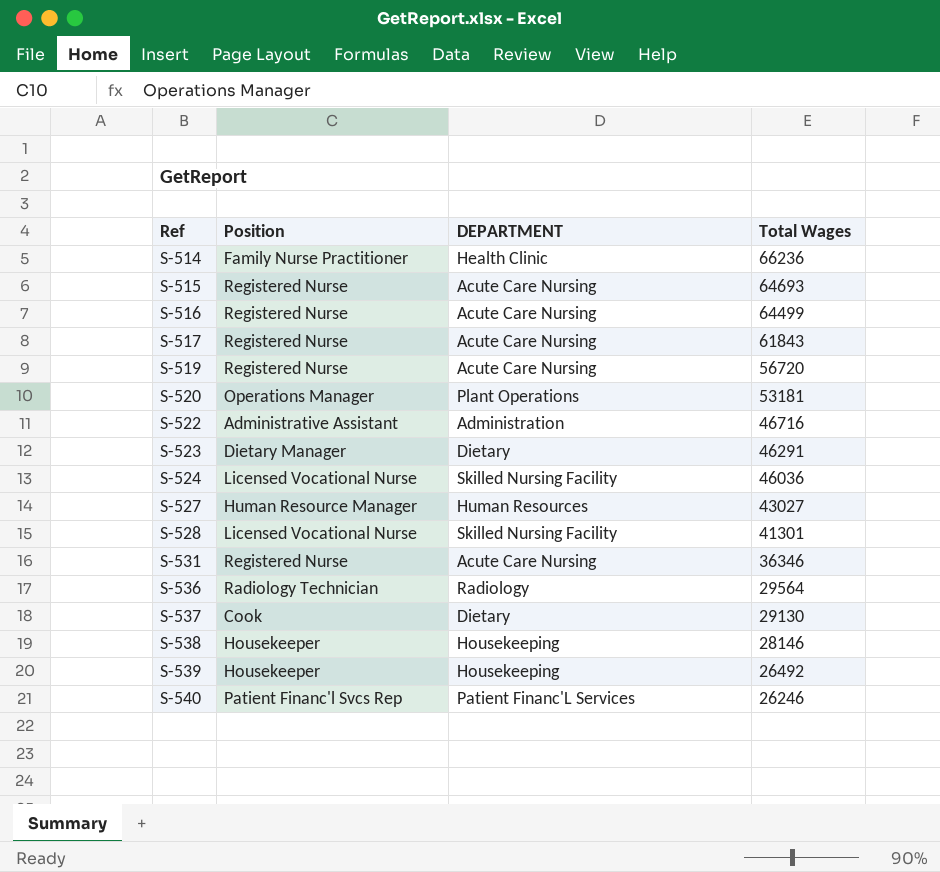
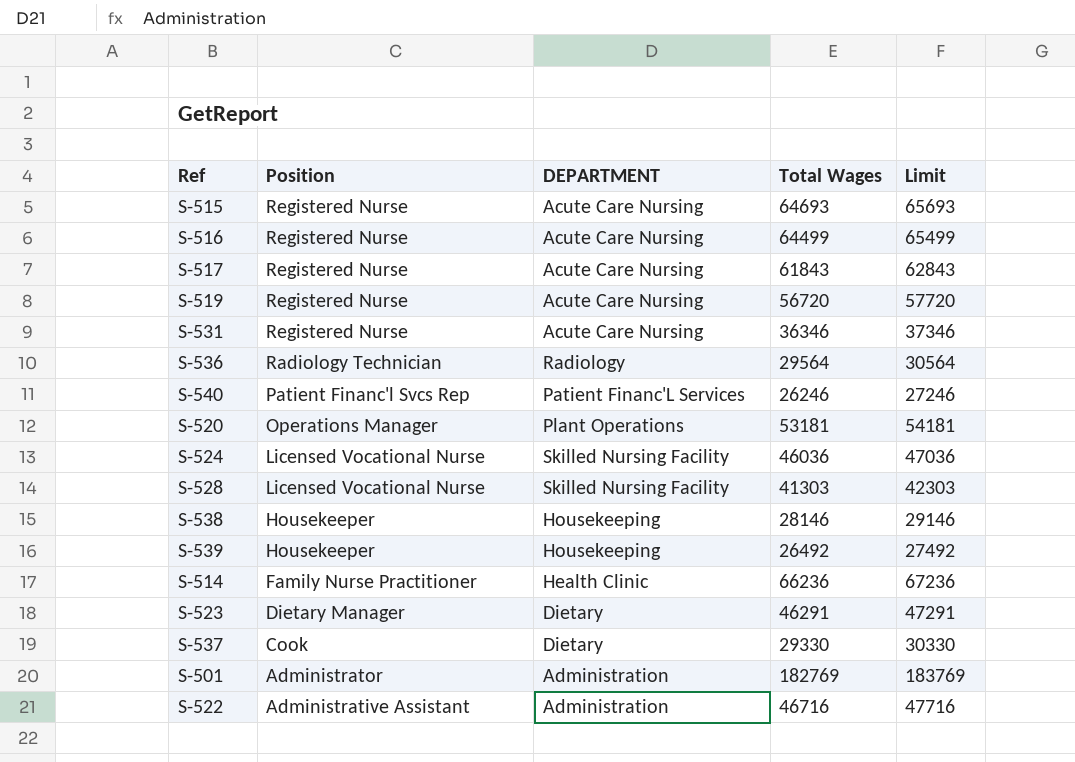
row order: Ref ascending -> Position descending
column Limit | formula: none -> [Total Wages] + 1000
row S-527: Human Resource Manager | Human Resources | 43027 -> none
S-528 | Total Wages: 41301 -> 41303
S-537 | Total Wages: 29130 -> 29330
row S-501: none -> Administrator | Administration | 182769 | 183769

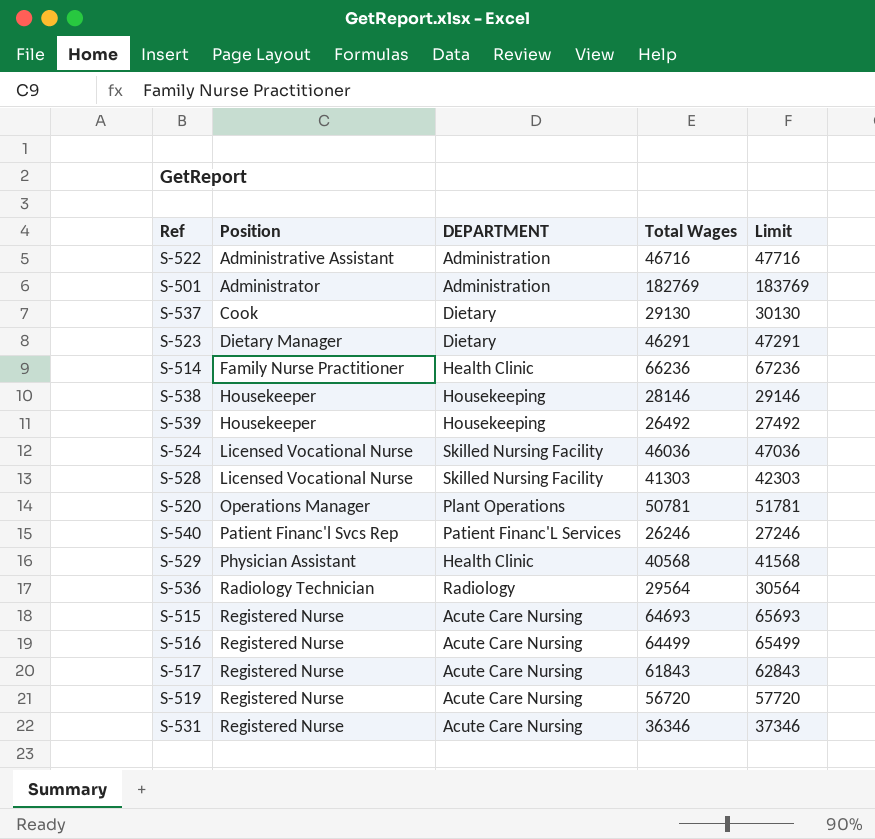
row order: Position descending -> Position ascending
S-537 | Total Wages: 29330 -> 29130
S-537 | Limit: 30330 -> 30130
S-520 | Total Wages: 53181 -> 50781
S-520 | Limit: 54181 -> 51781
row S-529: none -> Physician Assistant | Health Clinic | 40568 | 41568

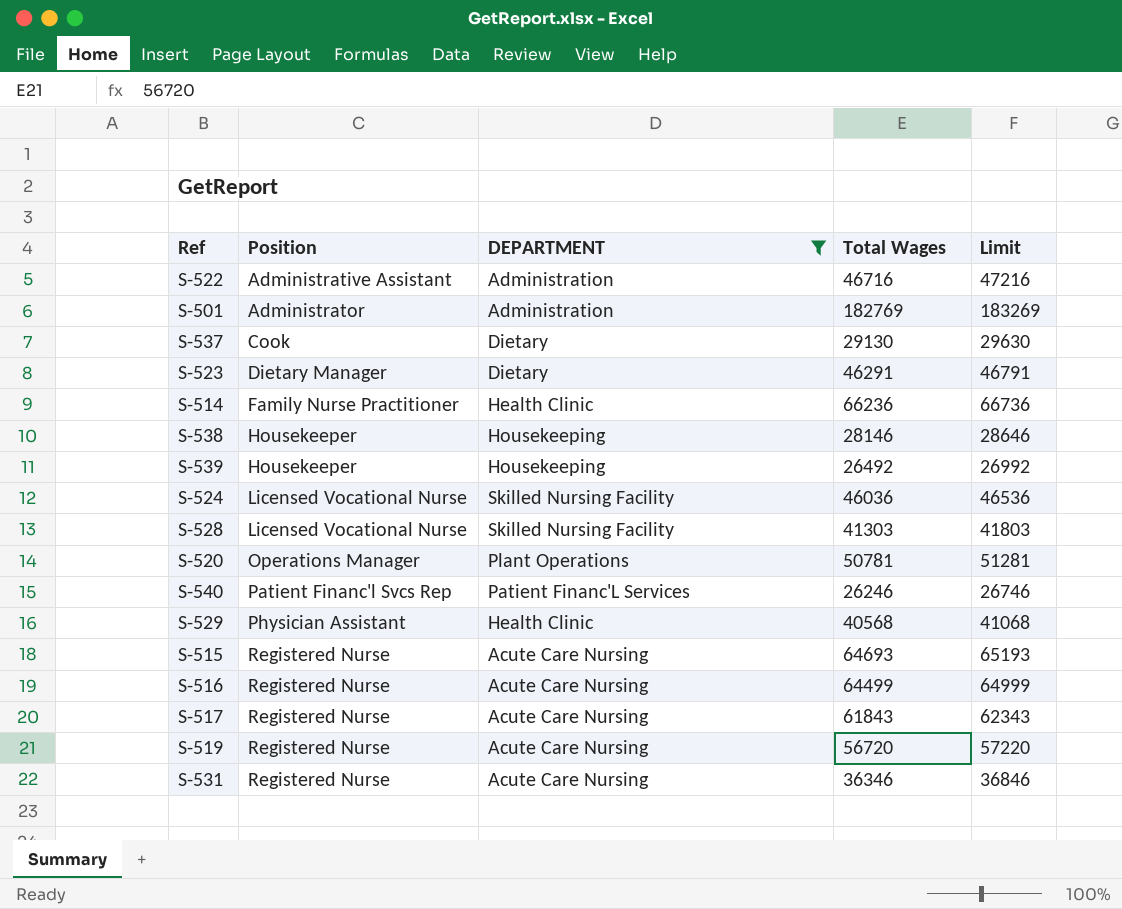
filter: none -> DEPARTMENT != Radiology
column Limit | formula: [Total Wages] + 1000 -> [Total Wages] + 500

